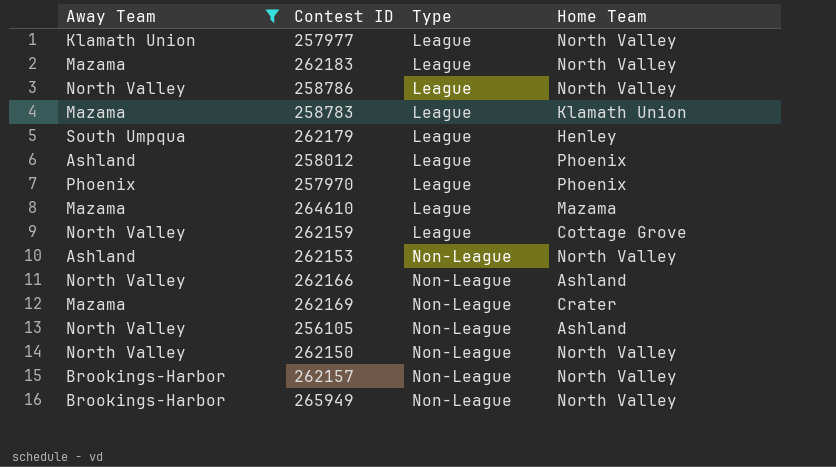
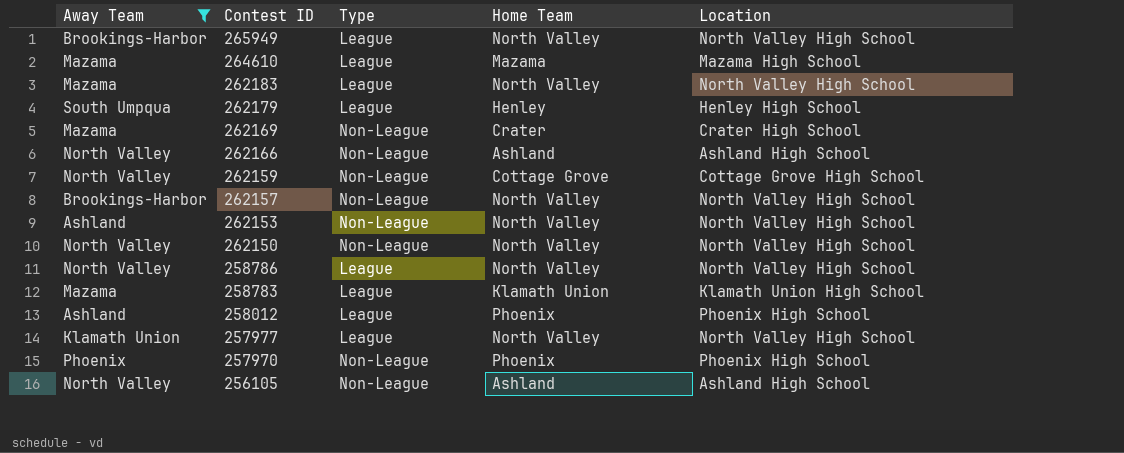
row order: Type ascending -> Contest ID descending
column Location | position: none -> 5
265949 | Type: Non-League -> League
262159 | Type: League -> Non-League
257970 | Type: League -> Non-League

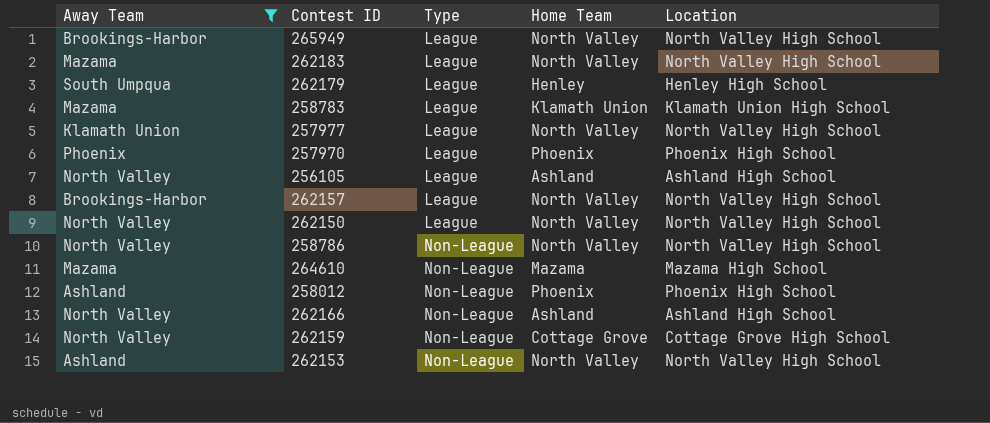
row order: Contest ID descending -> Type ascending
row 262169: Mazama | Non-League | Crater | Crater High School -> none
257970 | Type: Non-League -> League
256105 | Type: Non-League -> League
262157 | Type: Non-League -> League
262150 | Type: Non-League -> League
258786 | Type: League -> Non-League
264610 | Type: League -> Non-League
258012 | Type: League -> Non-League

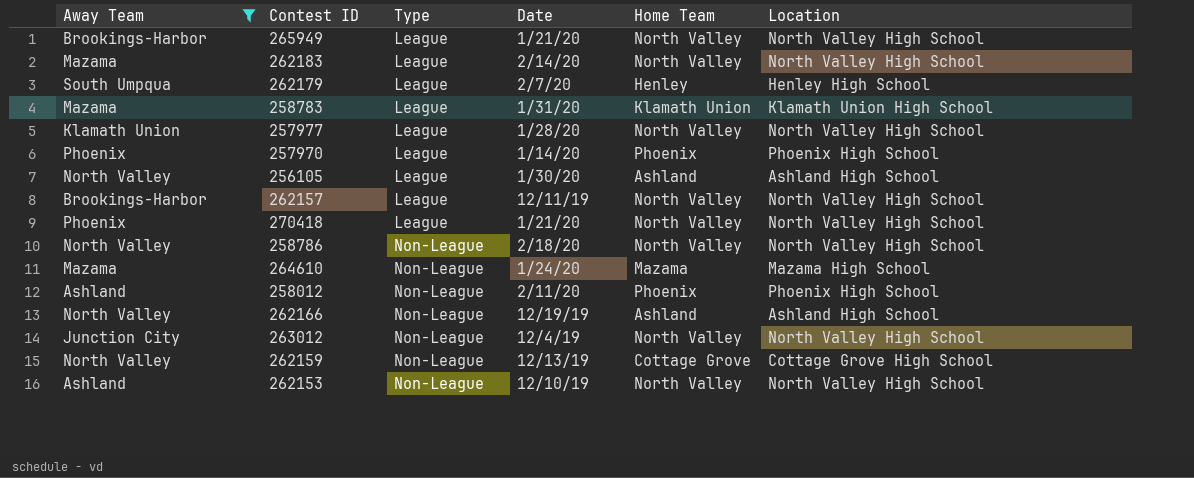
column Date | position: none -> 4
row 262150: North Valley | League | North Valley | North Valley High School -> none
row 270418: none -> Phoenix | League | 1/21/20 | North Valley | North Valley High School
row 263012: none -> Junction City | Non-League | 12/4/19 | North Valley | North Valley High School

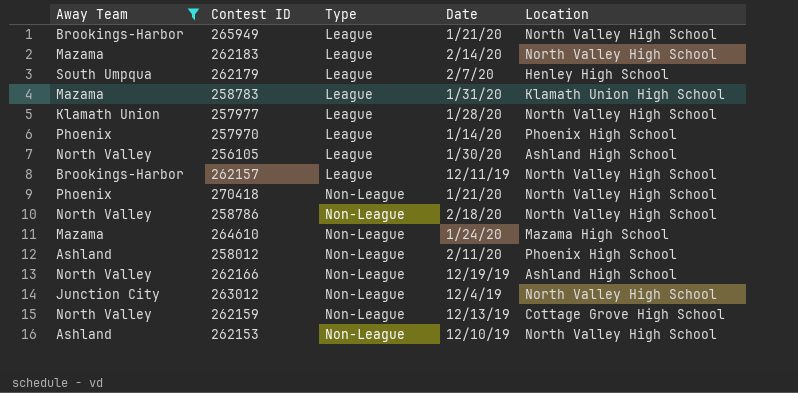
column Home Team | position: 5 -> none
270418 | Type: League -> Non-League

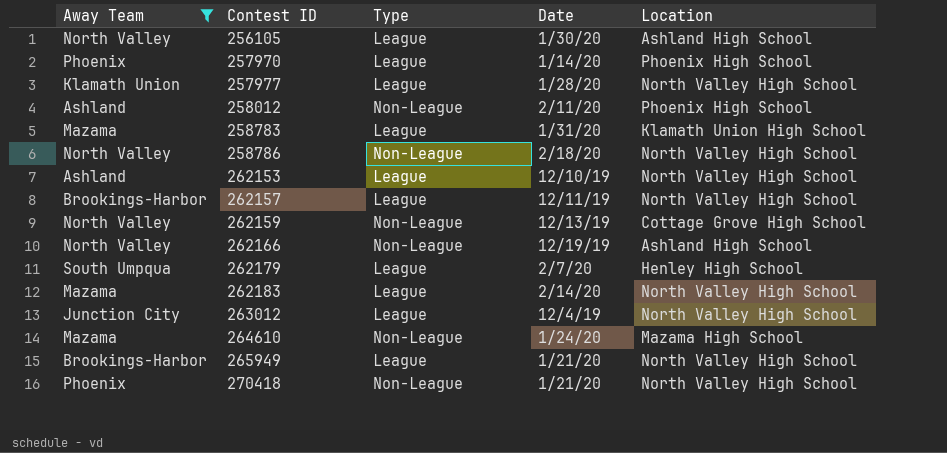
row order: Type ascending -> Contest ID ascending
262153 | Type: Non-League -> League
263012 | Type: Non-League -> League

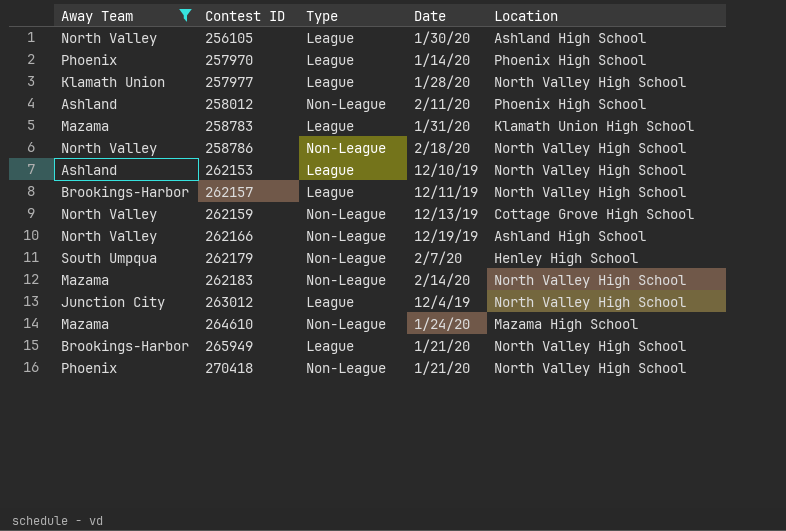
262179 | Type: League -> Non-League
262183 | Type: League -> Non-League

